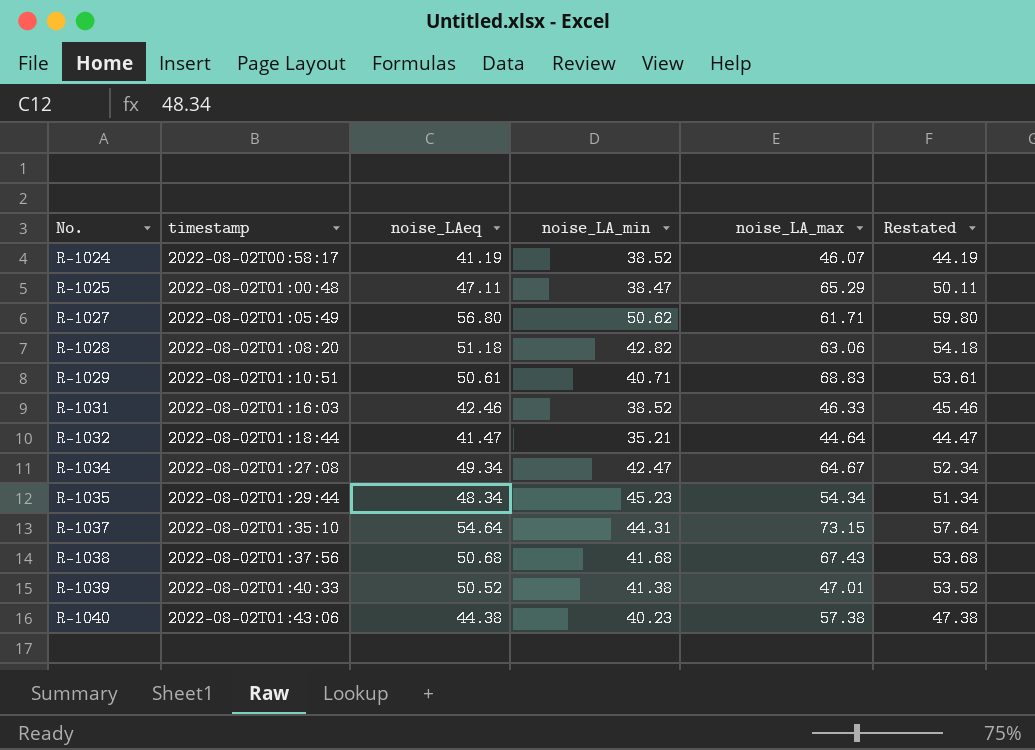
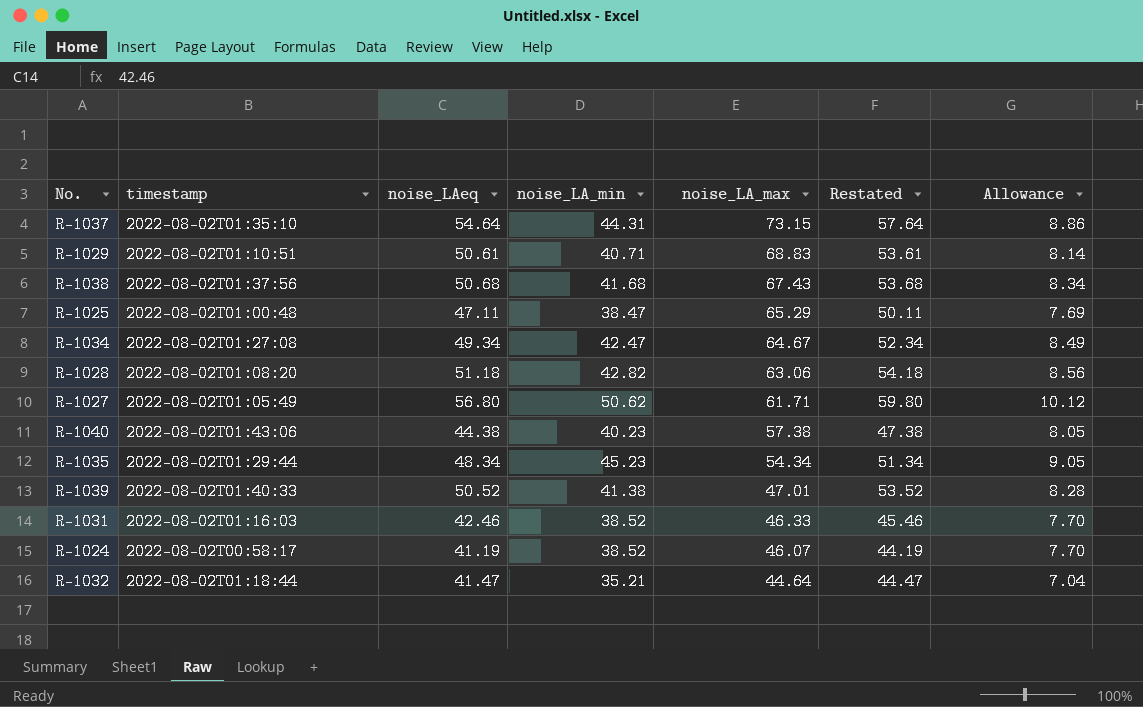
row order: No. ascending -> noise_LA_max descending
column Allowance | formula: none -> [noise_LA_min] * 0.2

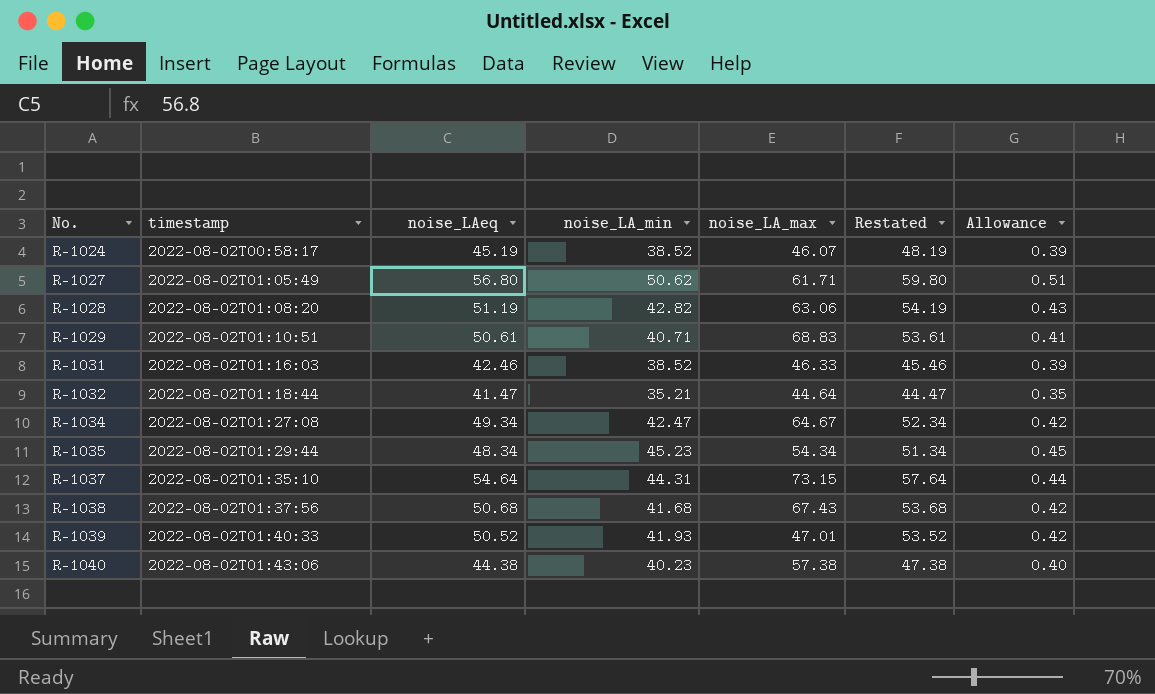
row order: noise_LA_max descending -> No. ascending
column Allowance | formula: [noise_LA_min] * 0.2 -> [noise_LA_min] * 0.01
row R-1025: 2022-08-02T01:00:48 | 47.11 | 38.47 | 65.29 | 50.11 | 7.69 -> none
R-1024 | noise_LAeq: 41.19 -> 45.19
R-1024 | Restated: 44.19 -> 48.19
R-1028 | noise_LAeq: 51.18 -> 51.19
R-1028 | Restated: 54.18 -> 54.19
R-1039 | noise_LA_min: 41.38 -> 41.93

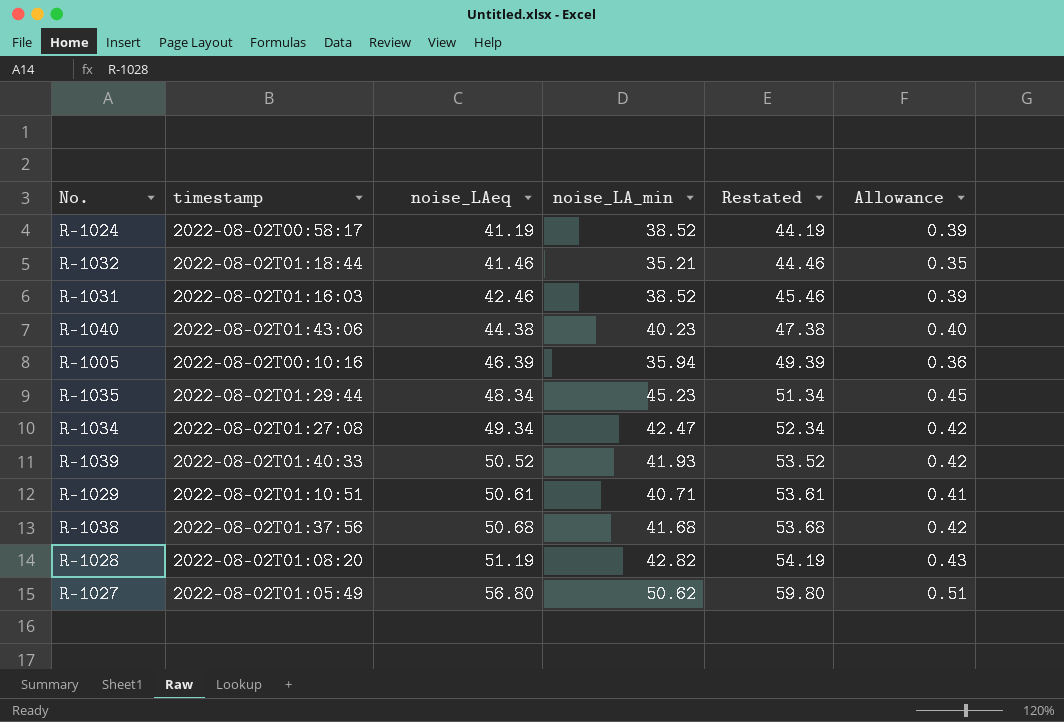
row order: No. ascending -> noise_LAeq ascending
column noise_LA_max | position: 5 -> none
row R-1037: 2022-08-02T01:35:10 | 54.64 | 44.31 | 73.15 | 57.64 | 0.44 -> none
R-1024 | noise_LAeq: 45.19 -> 41.19
R-1024 | Restated: 48.19 -> 44.19
R-1032 | noise_LAeq: 41.47 -> 41.46
R-1032 | Restated: 44.47 -> 44.46
row R-1005: none -> 2022-08-02T00:10:16 | 46.39 | 35.94 | 49.39 | 0.36

